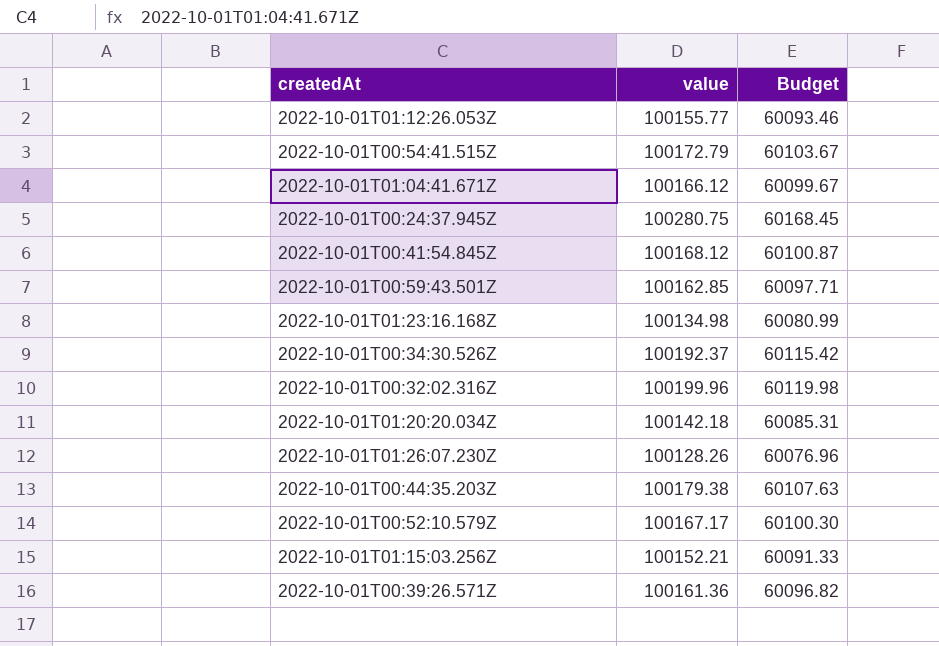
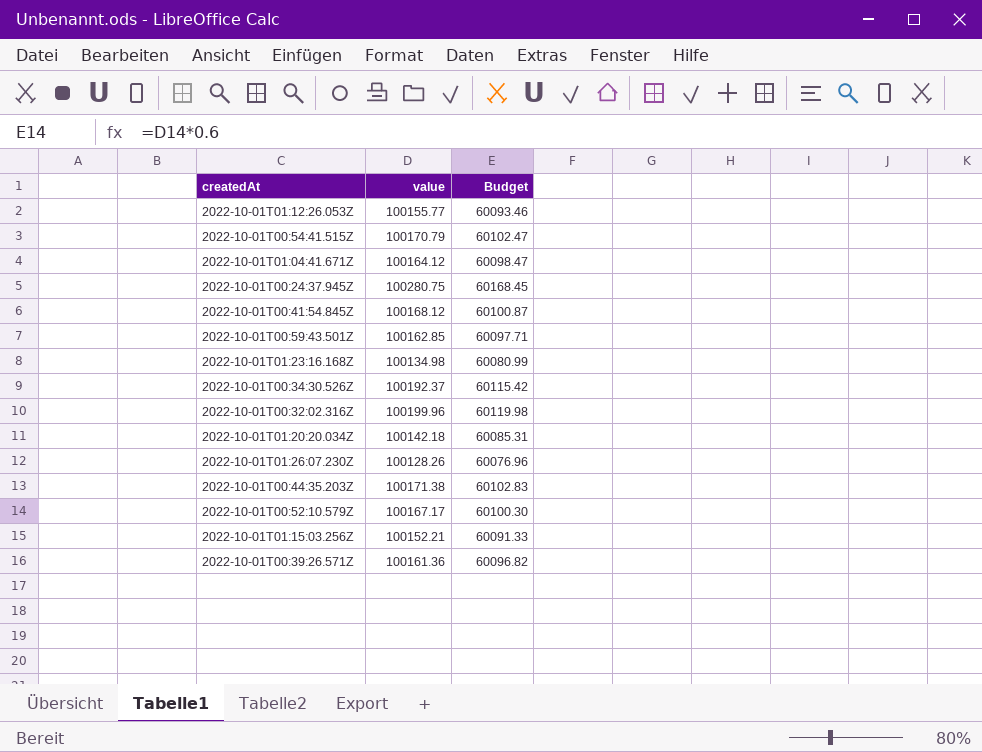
2022-10-01T00:54:41.515Z | value: 100172.79 -> 100170.79
2022-10-01T00:54:41.515Z | Budget: 60103.67 -> 60102.47
2022-10-01T01:04:41.671Z | value: 100166.12 -> 100164.12
2022-10-01T01:04:41.671Z | Budget: 60099.67 -> 60098.47
2022-10-01T00:44:35.203Z | value: 100179.38 -> 100171.38
2022-10-01T00:44:35.203Z | Budget: 60107.63 -> 60102.83

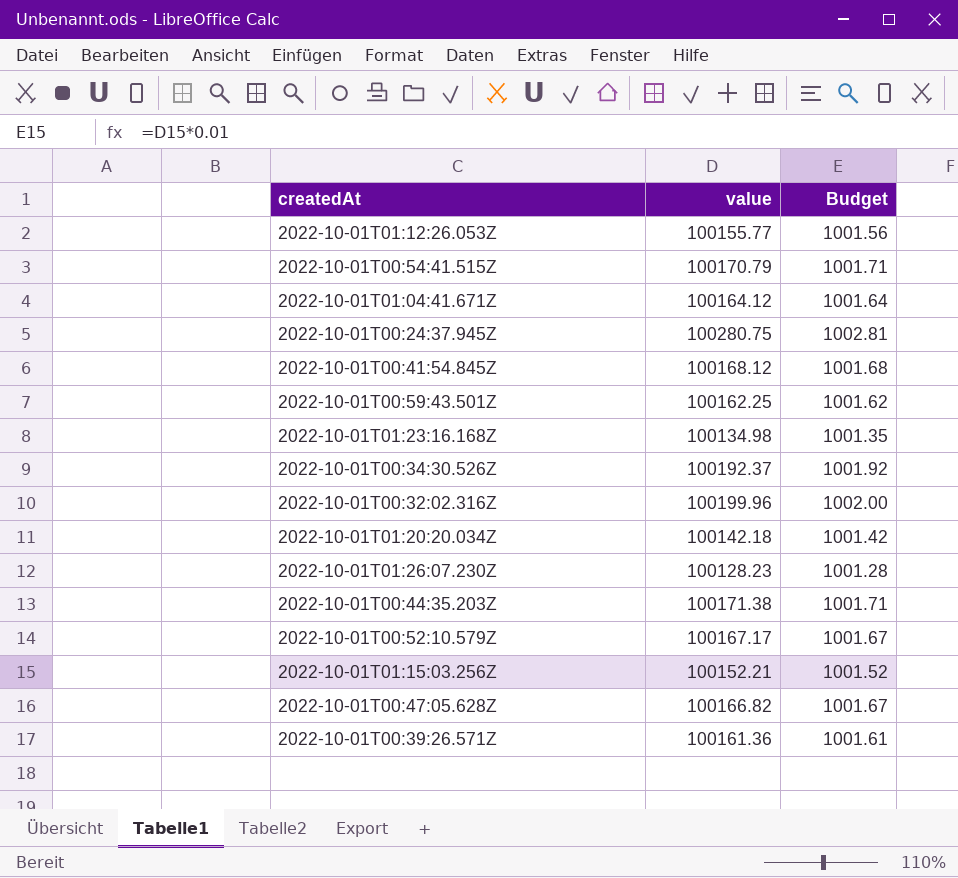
column Budget | formula: [value] * 0.6 -> [value] * 0.01
2022-10-01T00:59:43.501Z | value: 100162.85 -> 100162.25
2022-10-01T01:26:07.230Z | value: 100128.26 -> 100128.23
row 2022-10-01T00:47:05.628Z: none -> 100166.82 | 1001.67

